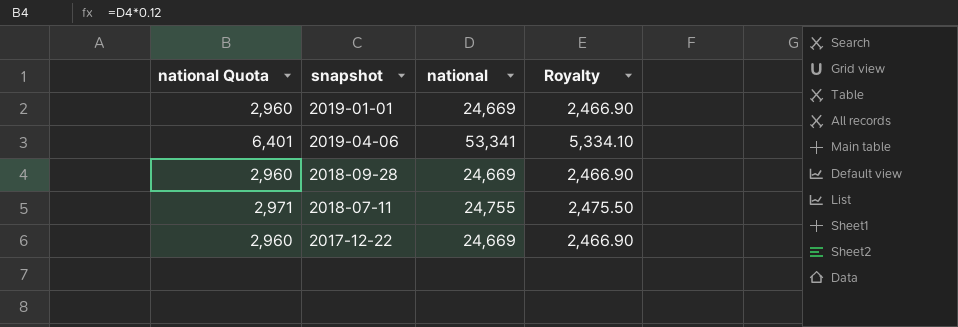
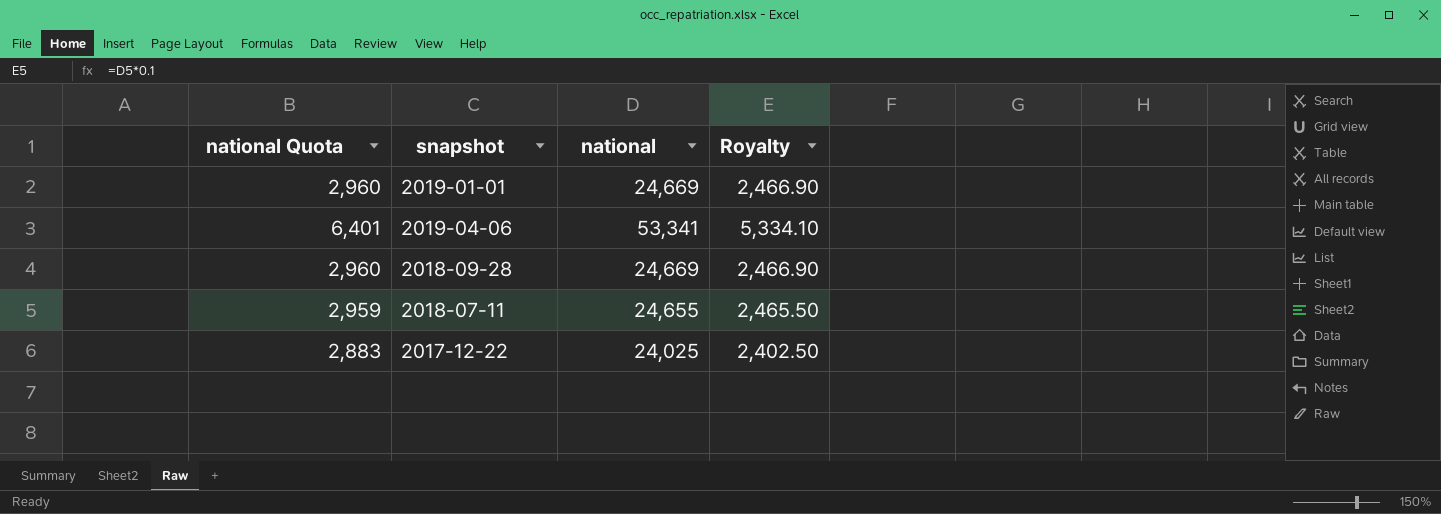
2018-07-11 | national Quota: 2,971 -> 2,959
2018-07-11 | national: 24,755 -> 24,655
2018-07-11 | Royalty: 2,475.50 -> 2,465.50
2017-12-22 | national Quota: 2,960 -> 2,883
2017-12-22 | national: 24,669 -> 24,025
2017-12-22 | Royalty: 2,466.90 -> 2,402.50

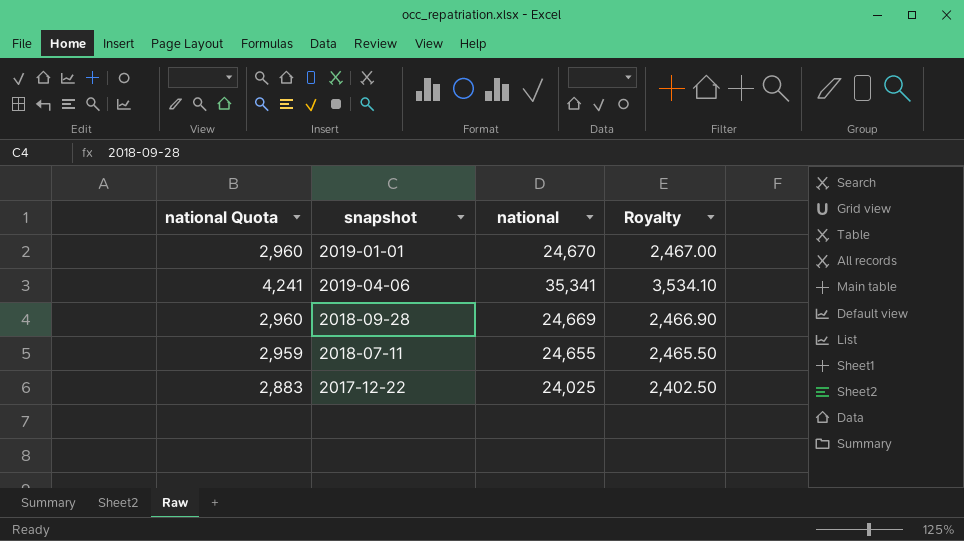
2019-01-01 | national: 24,669 -> 24,670
2019-01-01 | Royalty: 2,466.90 -> 2,467.00
2019-04-06 | national Quota: 6,401 -> 4,241
2019-04-06 | national: 53,341 -> 35,341
2019-04-06 | Royalty: 5,334.10 -> 3,534.10

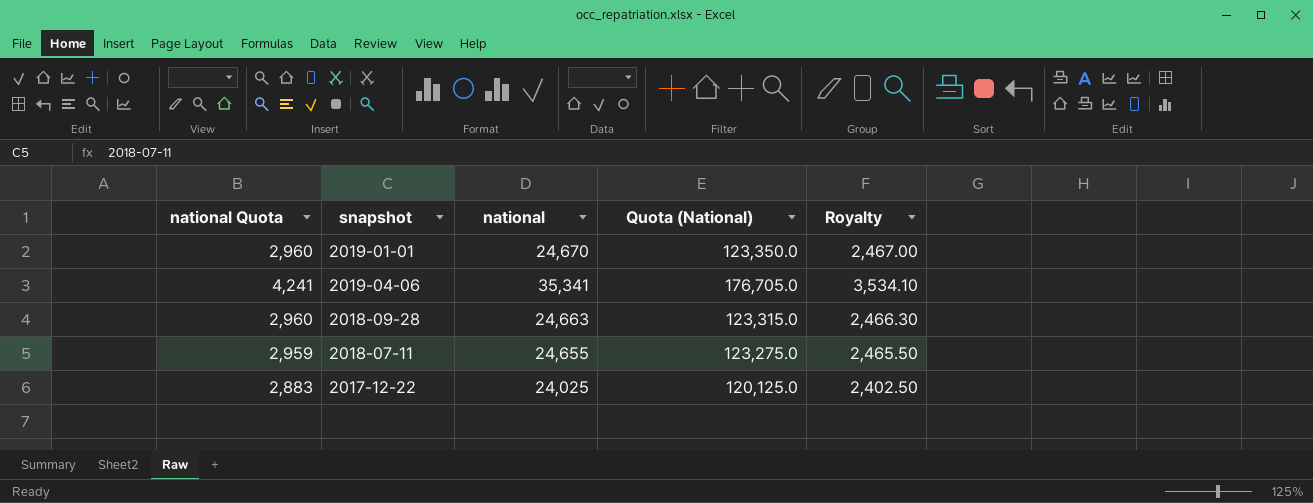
column Quota (National) | formula: none -> [national] * 5
2018-09-28 | national: 24,669 -> 24,663
2018-09-28 | Royalty: 2,466.90 -> 2,466.30

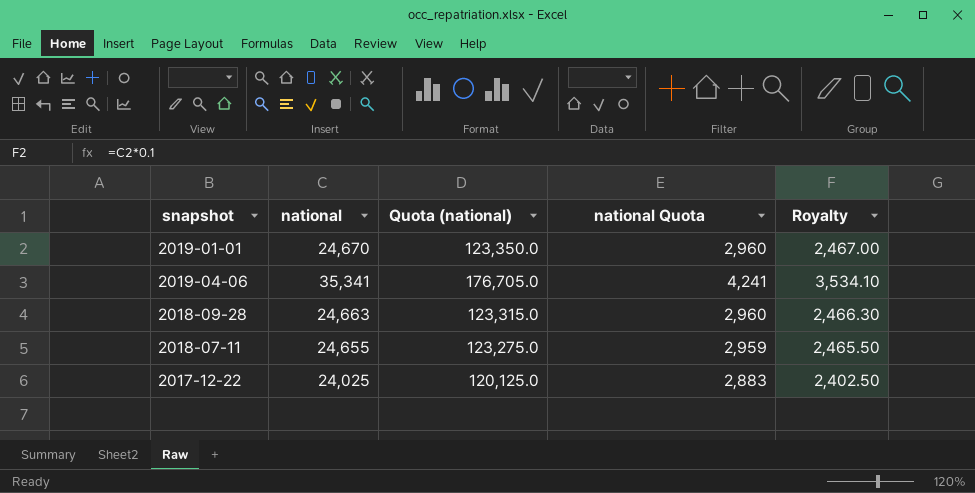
column name: Quota (National) -> Quota (national)
column national Quota | position: 1 -> 4

